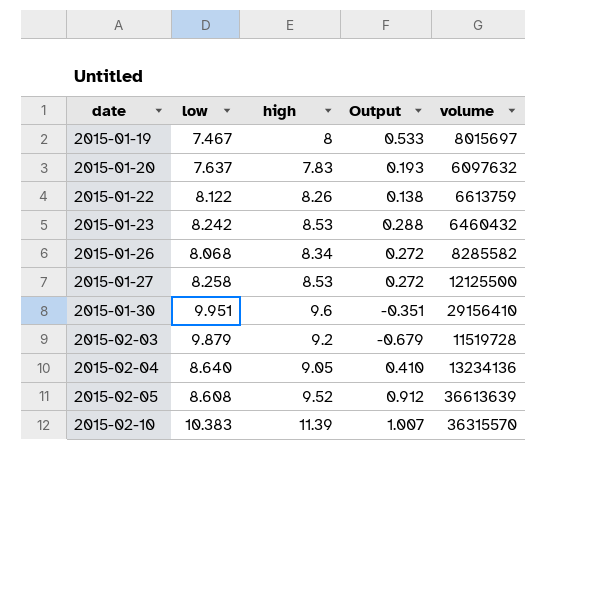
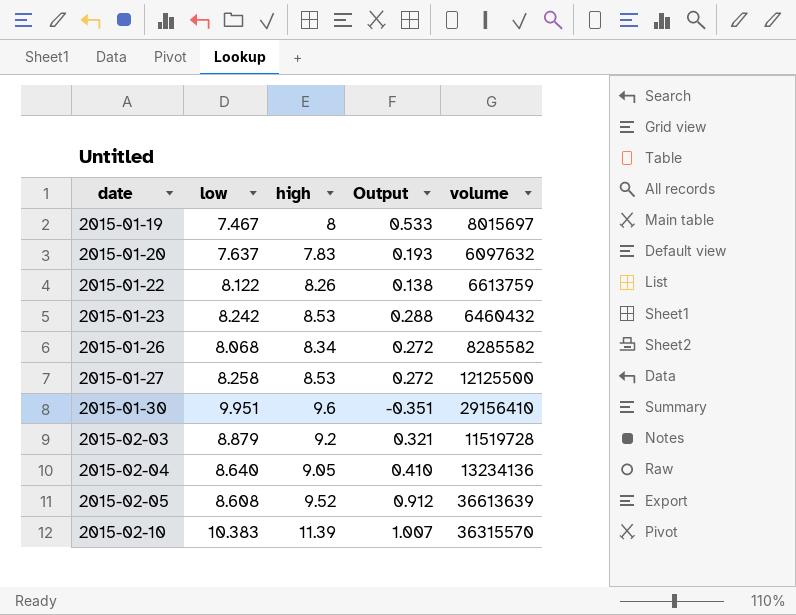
2015-02-03 | low: 9.879 -> 8.879
2015-02-03 | Output: -0.679 -> 0.321

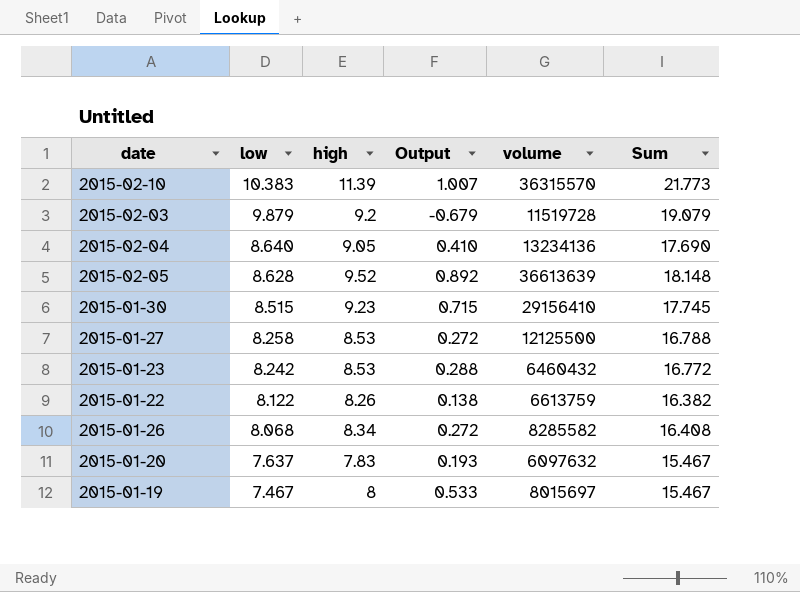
row order: date ascending -> low descending
column Sum | formula: none -> [low] + [high]
2015-02-03 | low: 8.879 -> 9.879
2015-02-03 | Output: 0.321 -> -0.679
2015-02-05 | low: 8.608 -> 8.628
2015-02-05 | Output: 0.912 -> 0.892
2015-01-30 | low: 9.951 -> 8.515
2015-01-30 | high: 9.6 -> 9.23
2015-01-30 | Output: -0.351 -> 0.715

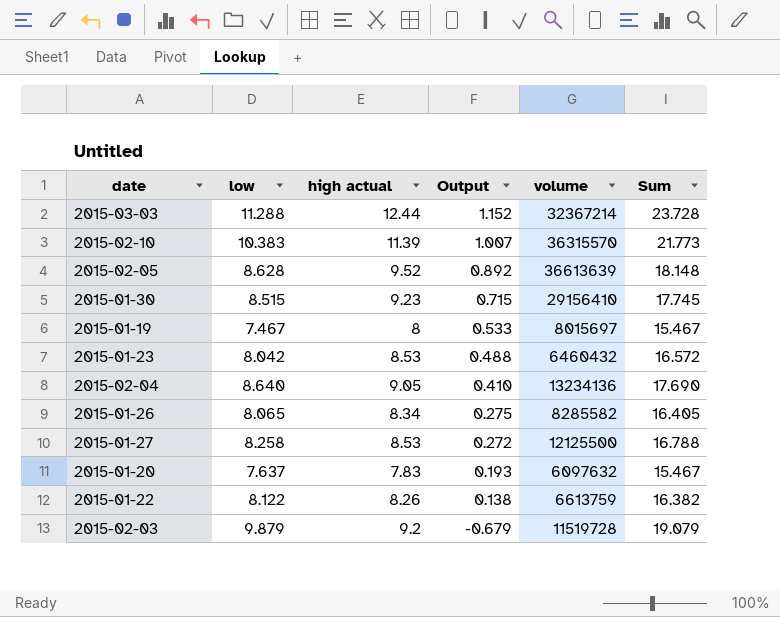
row order: low descending -> Output descending
column name: high -> high actual
row 2015-03-03: none -> 11.288 | 12.44 | 1.152 | 32367214 | 23.728
2015-01-23 | low: 8.242 -> 8.042
2015-01-23 | Output: 0.288 -> 0.488
2015-01-23 | Sum: 16.772 -> 16.572
2015-01-26 | low: 8.068 -> 8.065
2015-01-26 | Output: 0.272 -> 0.275
2015-01-26 | Sum: 16.408 -> 16.405

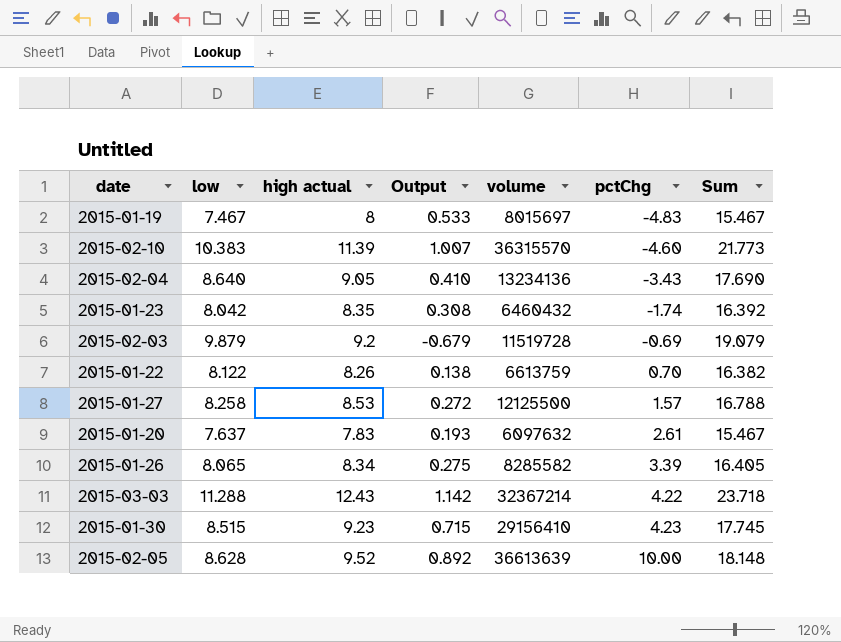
row order: Output descending -> pctChg ascending
column pctChg | position: none -> 6
2015-01-23 | high actual: 8.53 -> 8.35
2015-01-23 | Output: 0.488 -> 0.308
2015-01-23 | Sum: 16.572 -> 16.392
2015-03-03 | high actual: 12.44 -> 12.43
2015-03-03 | Output: 1.152 -> 1.142
2015-03-03 | Sum: 23.728 -> 23.718

